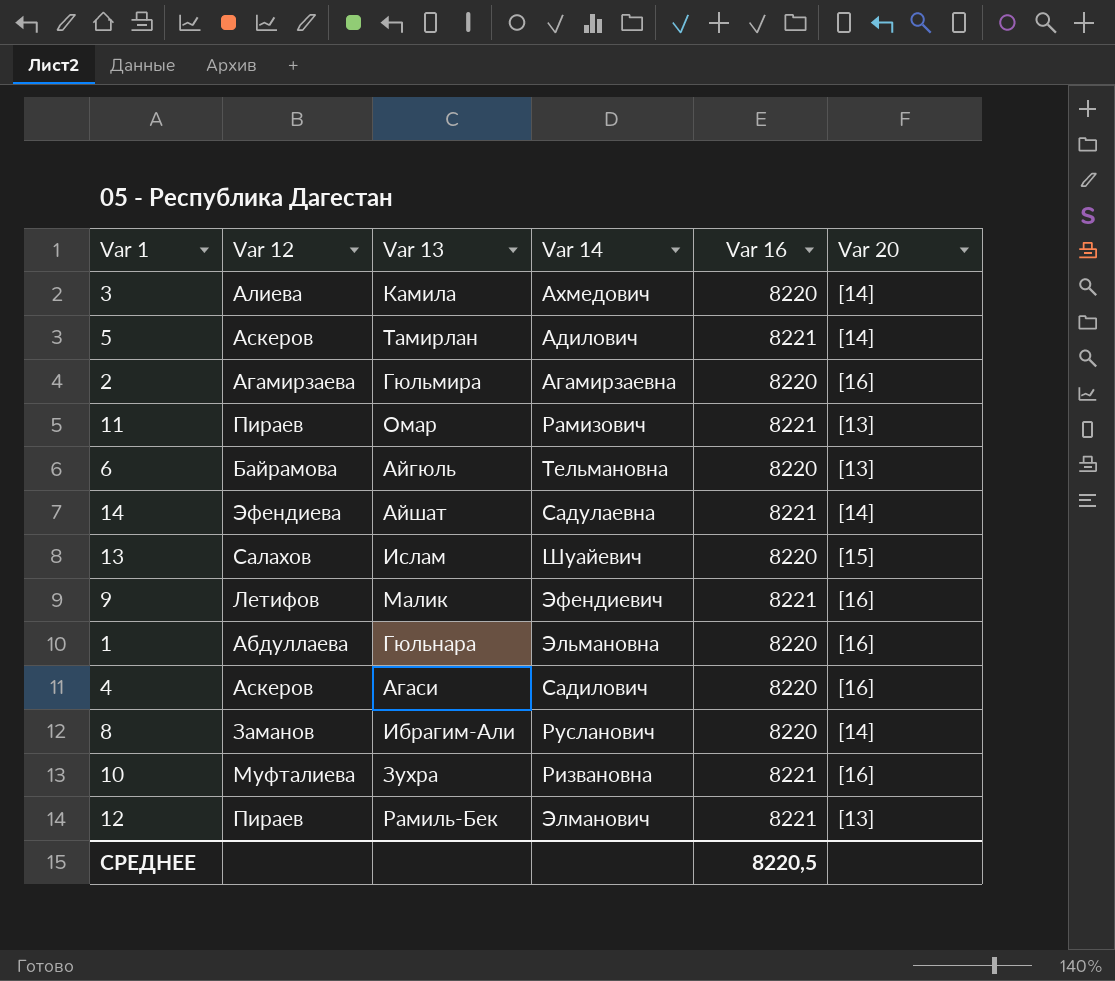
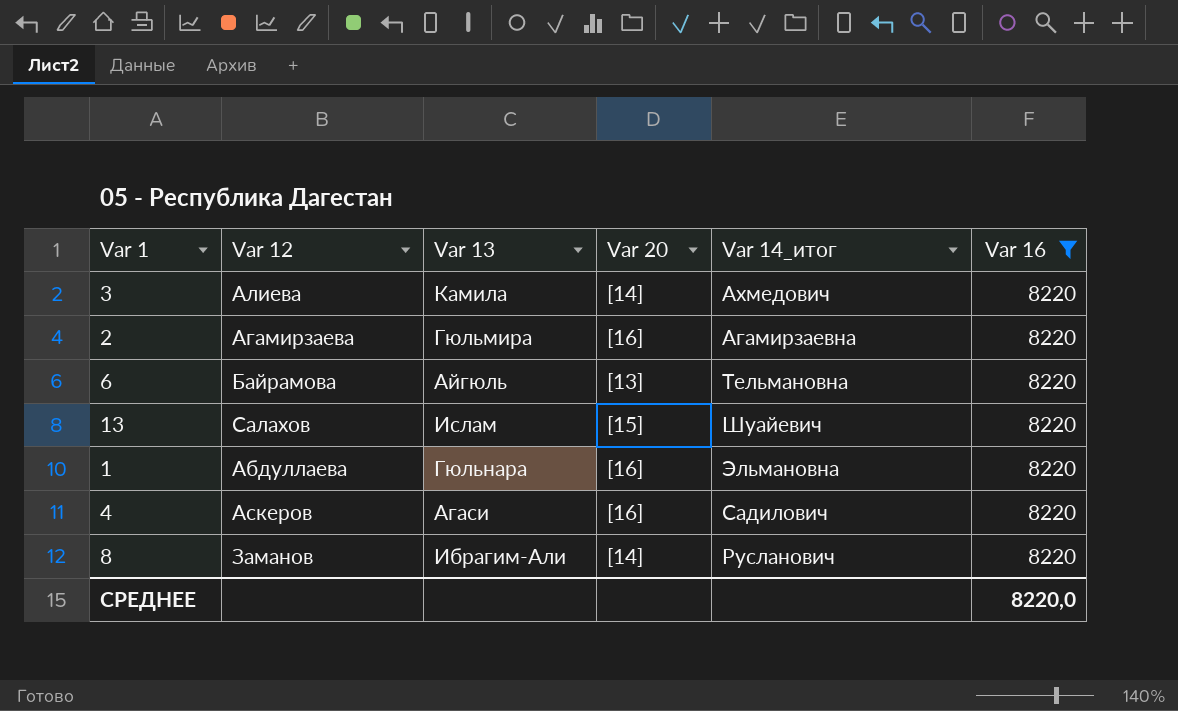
filter: none -> Var 16 = 8220
column Var 20 | position: 6 -> 4
column name: Var 14 -> Var 14_итог
СРЕДНЕЕ | Var 16: 8220,5 -> 8220,0

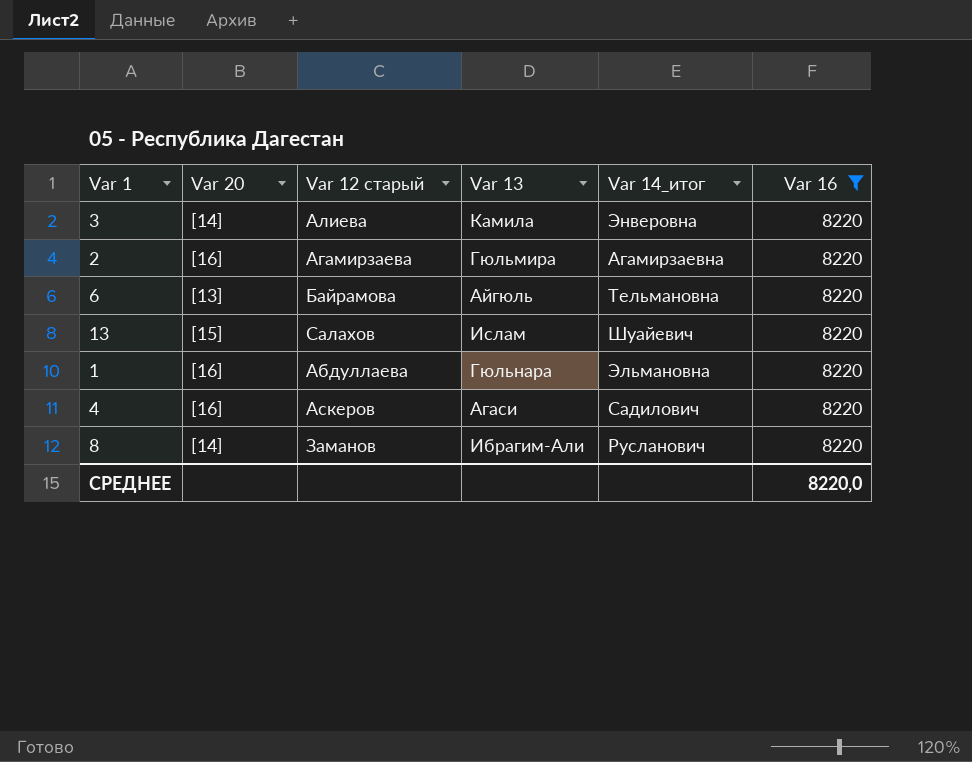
column Var 20 | position: 4 -> 2
column name: Var 12 -> Var 12 старый
3 | Var 14_итог: Ахмедович -> Энверовна

